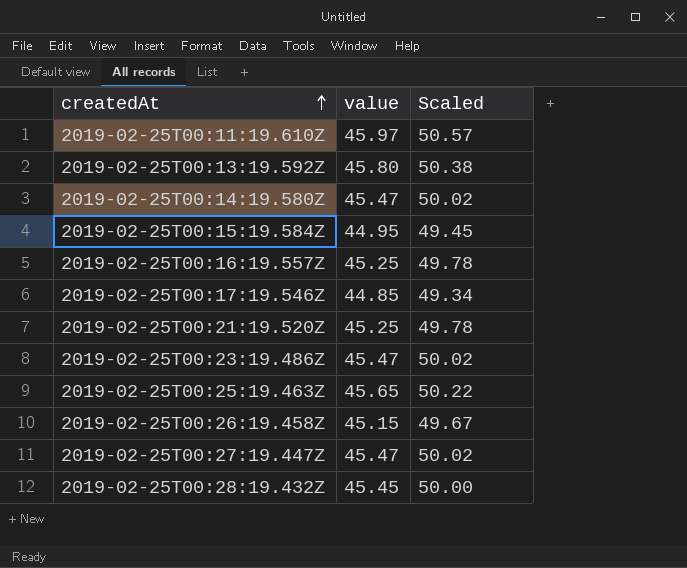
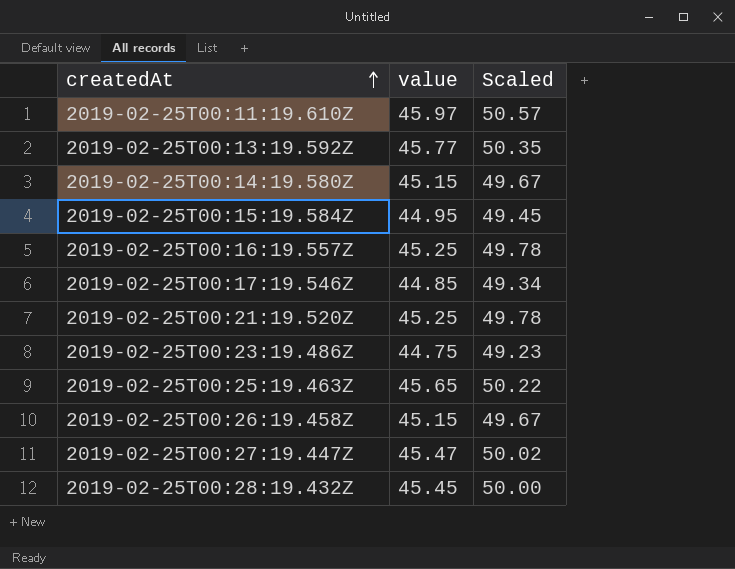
2019-02-25T00:13:19.592Z | value: 45.80 -> 45.77
2019-02-25T00:13:19.592Z | Scaled: 50.38 -> 50.35
2019-02-25T00:14:19.580Z | value: 45.47 -> 45.15
2019-02-25T00:14:19.580Z | Scaled: 50.02 -> 49.67
2019-02-25T00:23:19.486Z | value: 45.47 -> 44.75
2019-02-25T00:23:19.486Z | Scaled: 50.02 -> 49.23

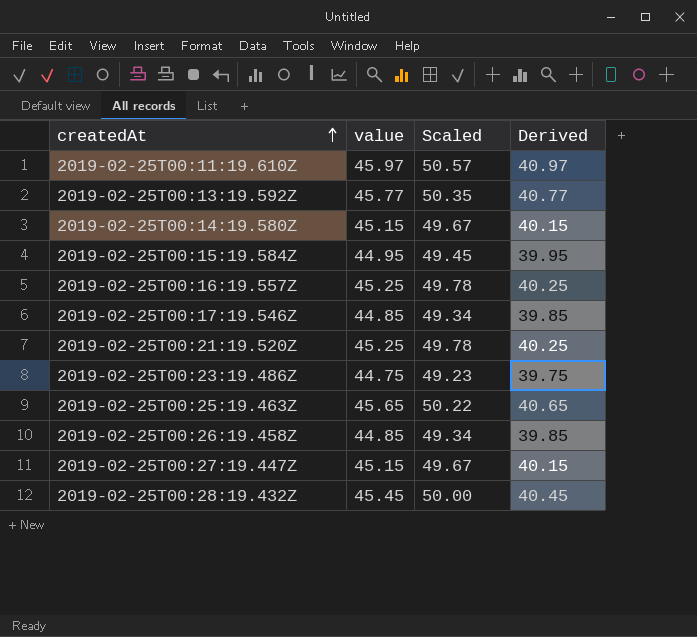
column Derived | formula: none -> [value] - 5
2019-02-25T00:26:19.458Z | value: 45.15 -> 44.85
2019-02-25T00:26:19.458Z | Scaled: 49.67 -> 49.34
2019-02-25T00:27:19.447Z | value: 45.47 -> 45.15
2019-02-25T00:27:19.447Z | Scaled: 50.02 -> 49.67

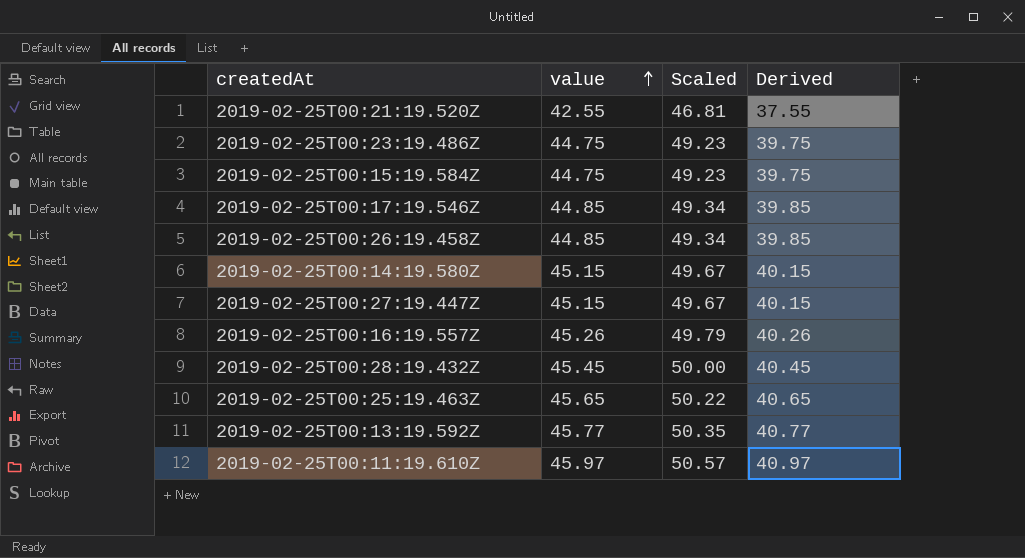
row order: createdAt ascending -> value ascending
2019-02-25T00:21:19.520Z | value: 45.25 -> 42.55
2019-02-25T00:21:19.520Z | Scaled: 49.78 -> 46.81
2019-02-25T00:21:19.520Z | Derived: 40.25 -> 37.55
2019-02-25T00:15:19.584Z | value: 44.95 -> 44.75
2019-02-25T00:15:19.584Z | Scaled: 49.45 -> 49.23
2019-02-25T00:15:19.584Z | Derived: 39.95 -> 39.75
2019-02-25T00:16:19.557Z | value: 45.25 -> 45.26
2019-02-25T00:16:19.557Z | Scaled: 49.78 -> 49.79
2019-02-25T00:16:19.557Z | Derived: 40.25 -> 40.26

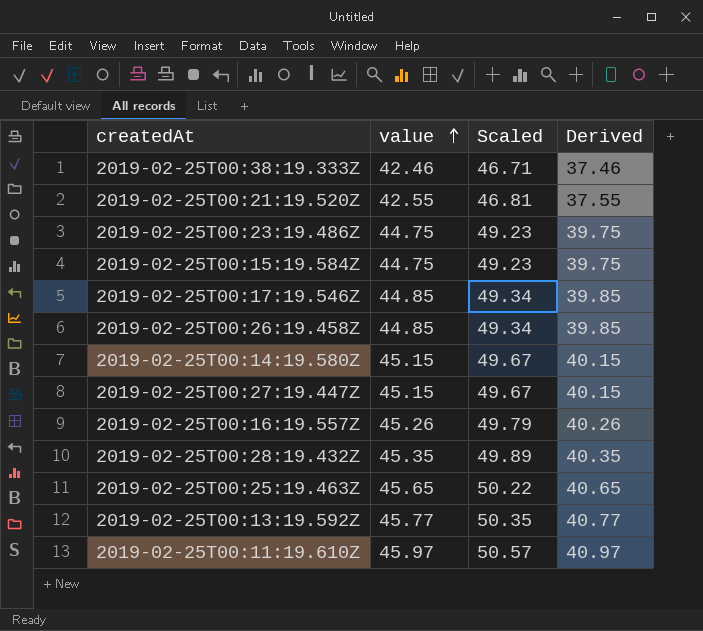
row 2019-02-25T00:38:19.333Z: none -> 42.46 | 46.71 | 37.46
2019-02-25T00:28:19.432Z | value: 45.45 -> 45.35
2019-02-25T00:28:19.432Z | Scaled: 50.00 -> 49.89
2019-02-25T00:28:19.432Z | Derived: 40.45 -> 40.35

